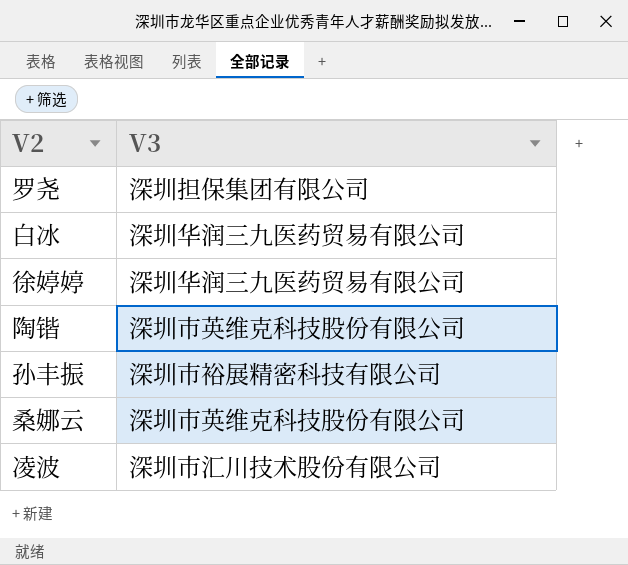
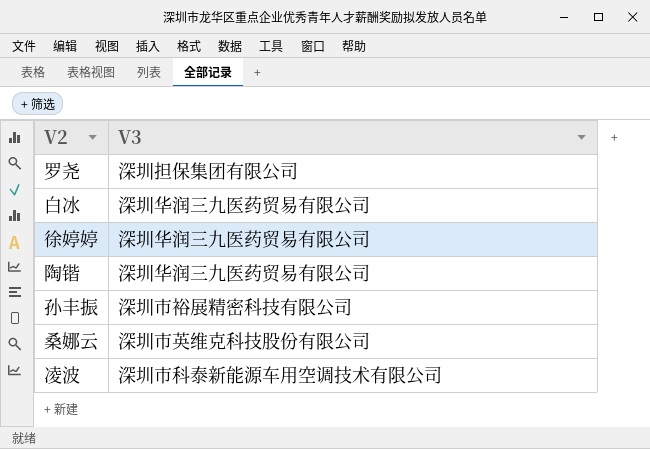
陶锴 | V3: 深圳市英维克科技股份有限公司 -> 深圳华润三九医药贸易有限公司
凌波 | V3: 深圳市汇川技术股份有限公司 -> 深圳市科泰新能源车用空调技术有限公司

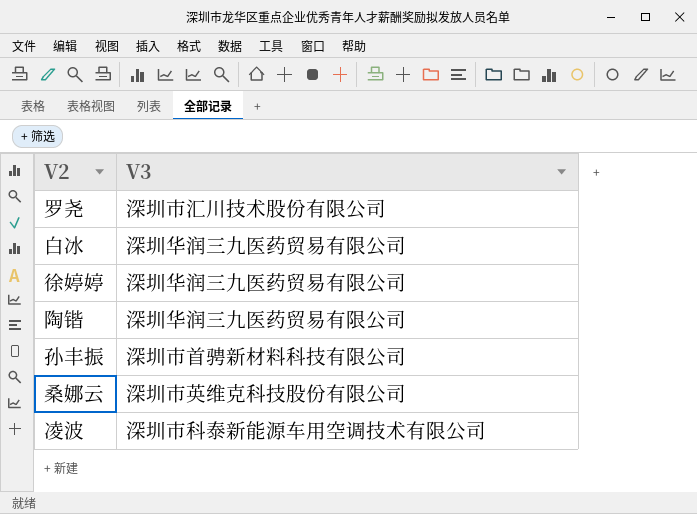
罗尧 | V3: 深圳担保集团有限公司 -> 深圳市汇川技术股份有限公司
孙丰振 | V3: 深圳市裕展精密科技有限公司 -> 深圳市首骋新材料科技有限公司

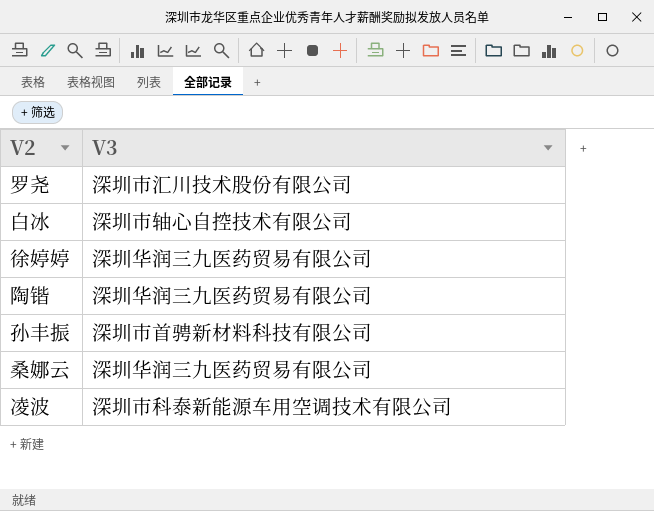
白冰 | V3: 深圳华润三九医药贸易有限公司 -> 深圳市轴心自控技术有限公司
桑娜云 | V3: 深圳市英维克科技股份有限公司 -> 深圳华润三九医药贸易有限公司

